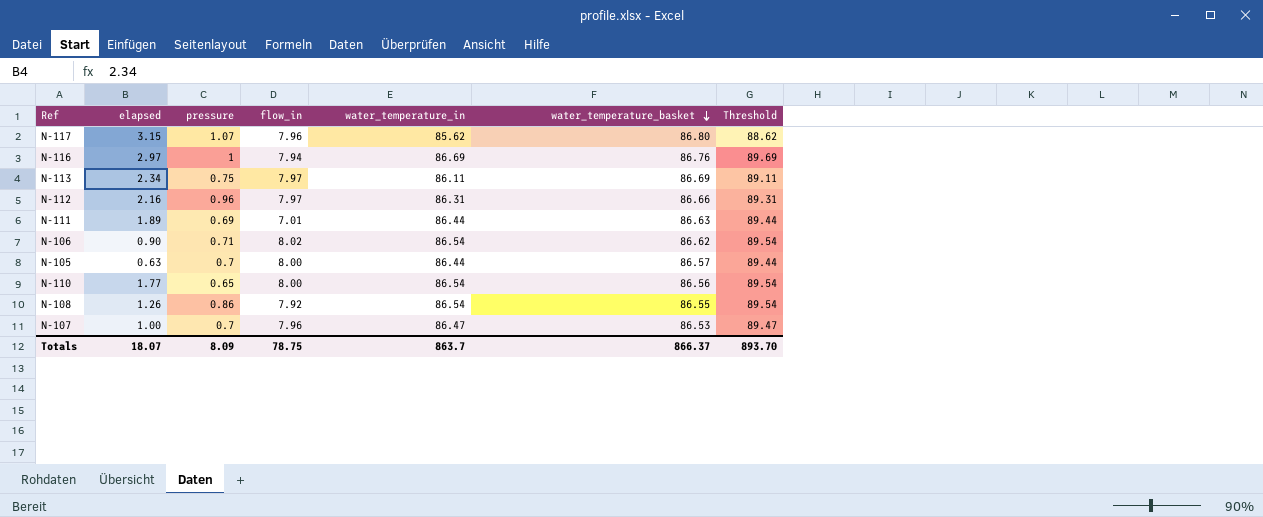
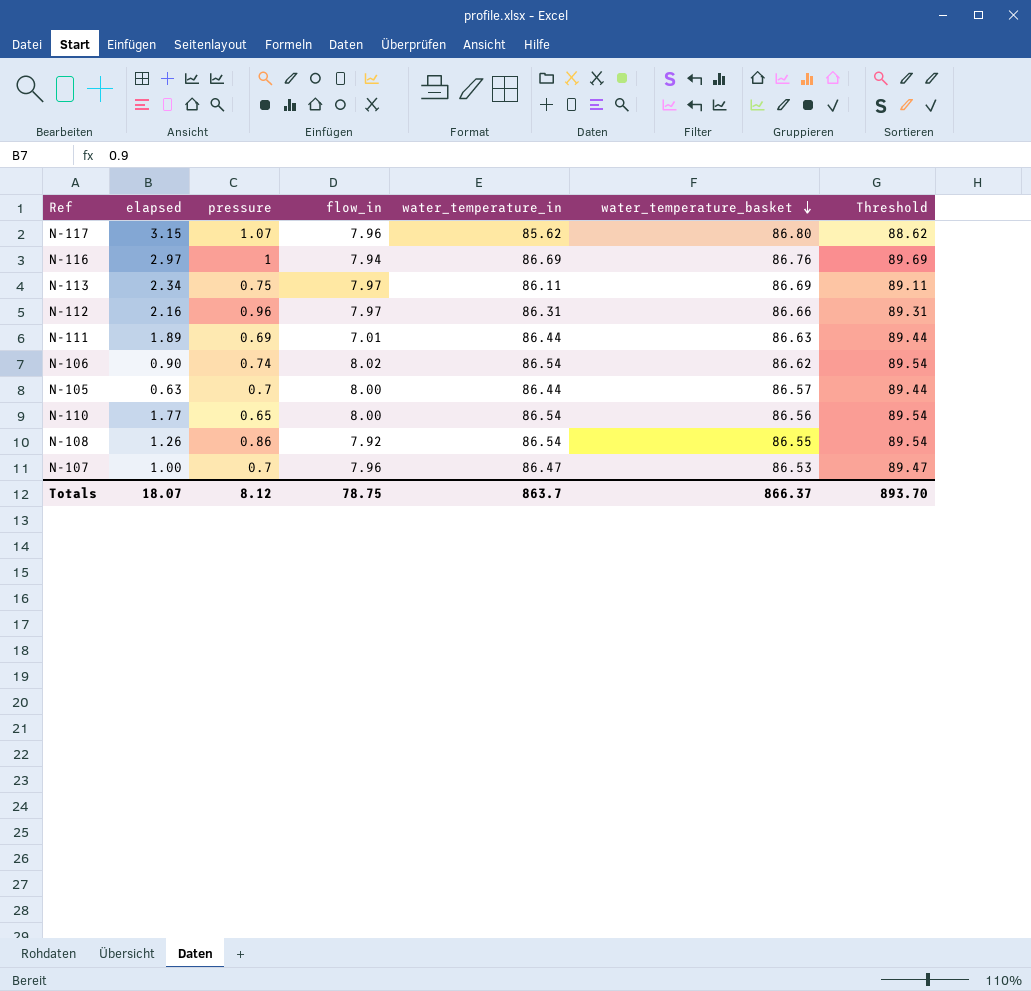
N-106 | pressure: 0.71 -> 0.74
Totals | pressure: 8.09 -> 8.12

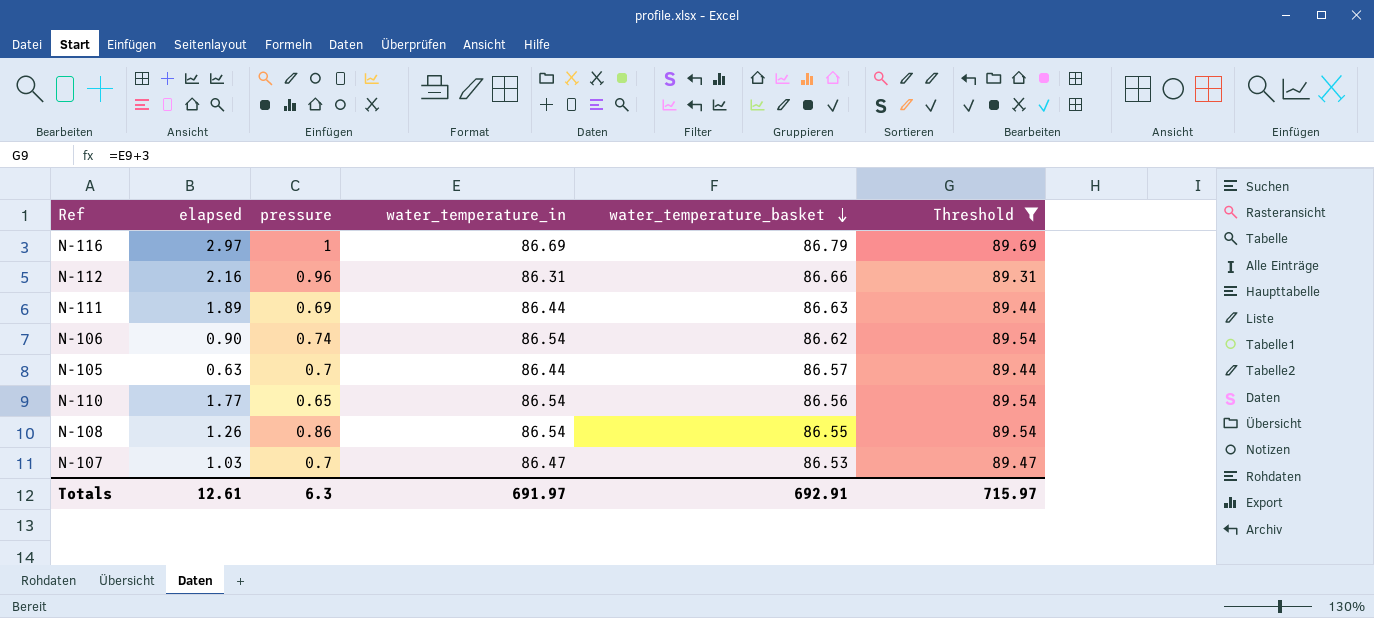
filter: none -> Threshold >= 89.31
column flow_in | position: 4 -> none
N-116 | water_temperature_basket: 86.76 -> 86.79
N-107 | elapsed: 1.00 -> 1.03
Totals | elapsed: 18.07 -> 12.61
Totals | pressure: 8.12 -> 6.3
Totals | water_temperature_in: 863.7 -> 691.97
Totals | water_temperature_basket: 866.37 -> 692.91
Totals | Threshold: 893.70 -> 715.97

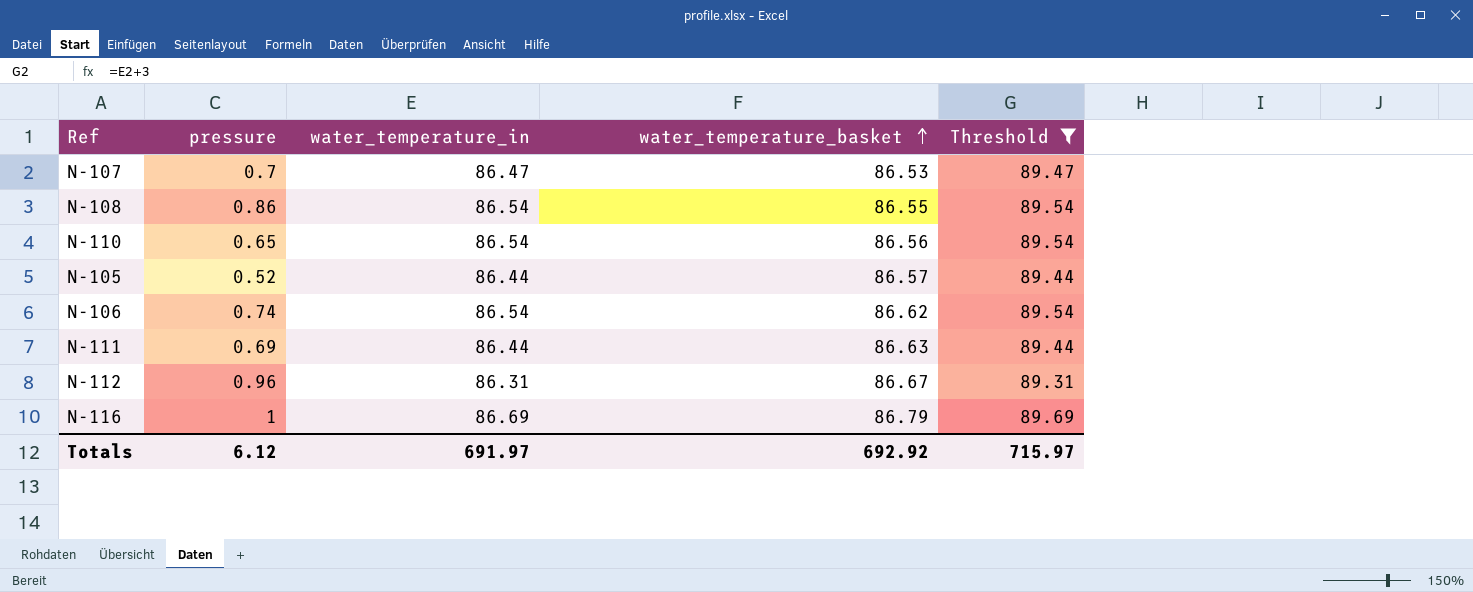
row order: water_temperature_basket descending -> water_temperature_basket ascending
column elapsed | position: 2 -> none
N-105 | pressure: 0.7 -> 0.52
N-112 | water_temperature_basket: 86.66 -> 86.67
Totals | pressure: 6.3 -> 6.12
Totals | water_temperature_basket: 692.91 -> 692.92

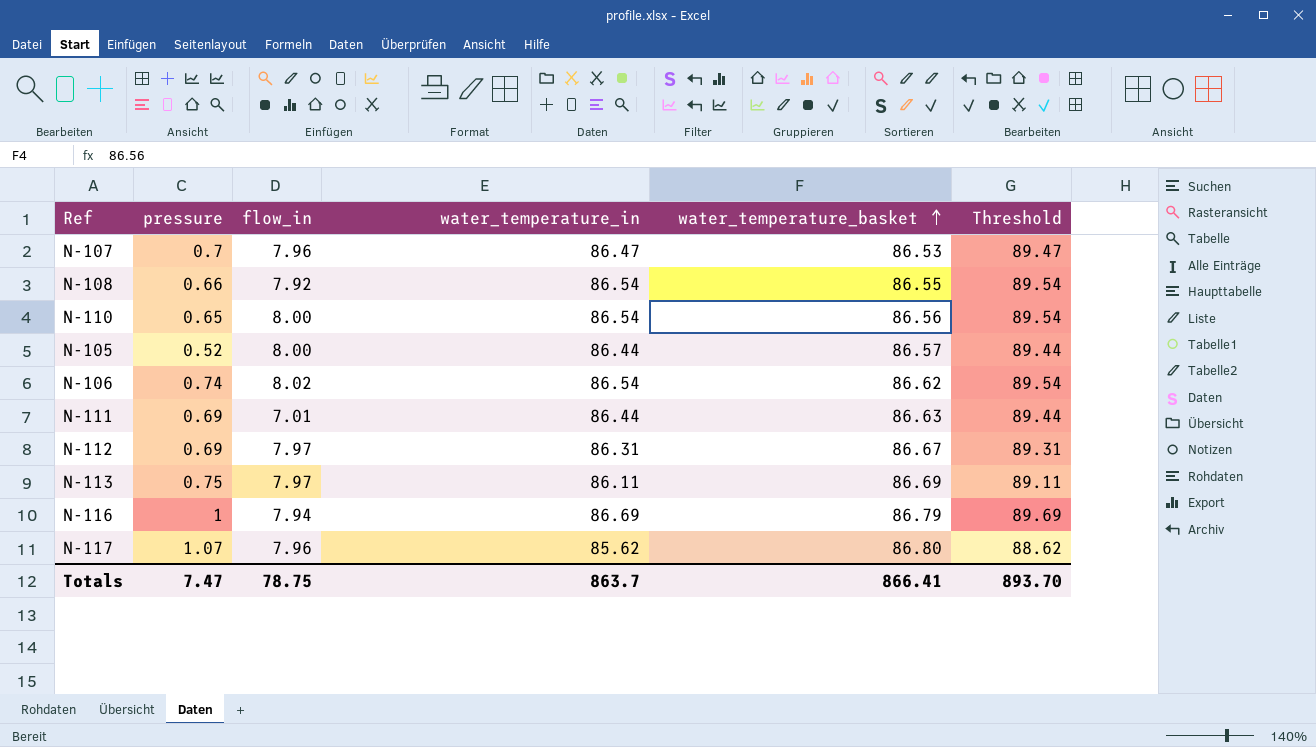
filter: Threshold >= 89.31 -> none
column flow_in | position: none -> 3
N-108 | pressure: 0.86 -> 0.66
N-112 | pressure: 0.96 -> 0.69
Totals | pressure: 6.12 -> 7.47
Totals | water_temperature_in: 691.97 -> 863.7
Totals | water_temperature_basket: 692.92 -> 866.41
Totals | Threshold: 715.97 -> 893.70

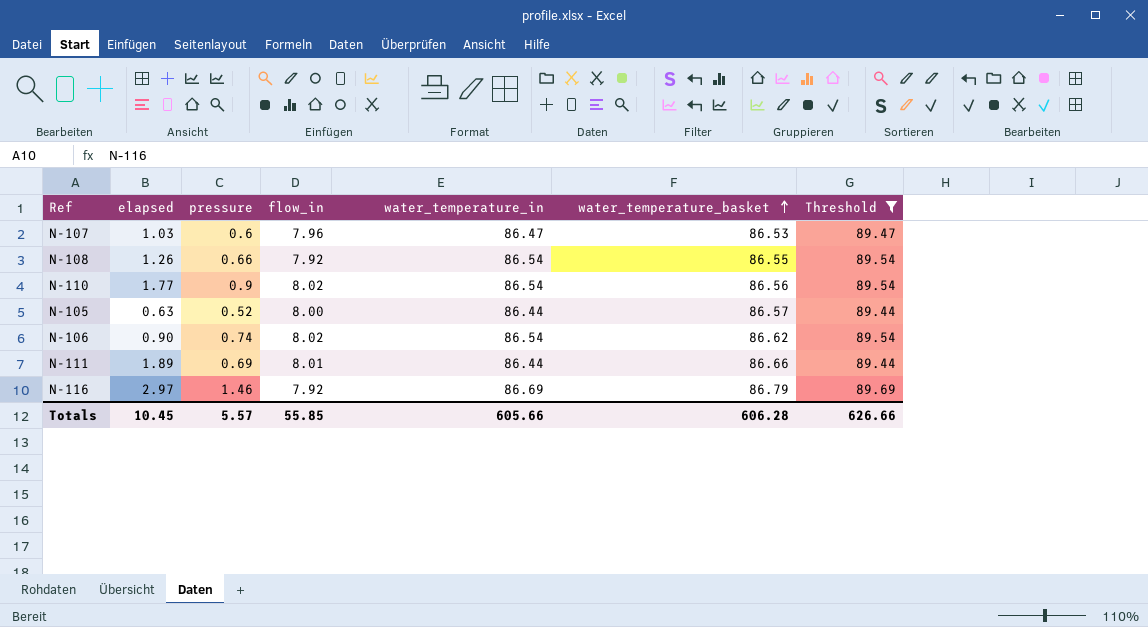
filter: none -> Threshold >= 89.44
column elapsed | position: none -> 2
N-107 | pressure: 0.7 -> 0.6
N-110 | pressure: 0.65 -> 0.9
N-110 | flow_in: 8.00 -> 8.02
N-111 | flow_in: 7.01 -> 8.01
N-111 | water_temperature_basket: 86.63 -> 86.66
N-116 | pressure: 1 -> 1.46
N-116 | flow_in: 7.94 -> 7.92
Totals | pressure: 7.47 -> 5.57
Totals | flow_in: 78.75 -> 55.85
Totals | water_temperature_in: 863.7 -> 605.66
Totals | water_temperature_basket: 866.41 -> 606.28
Totals | Threshold: 893.70 -> 626.66

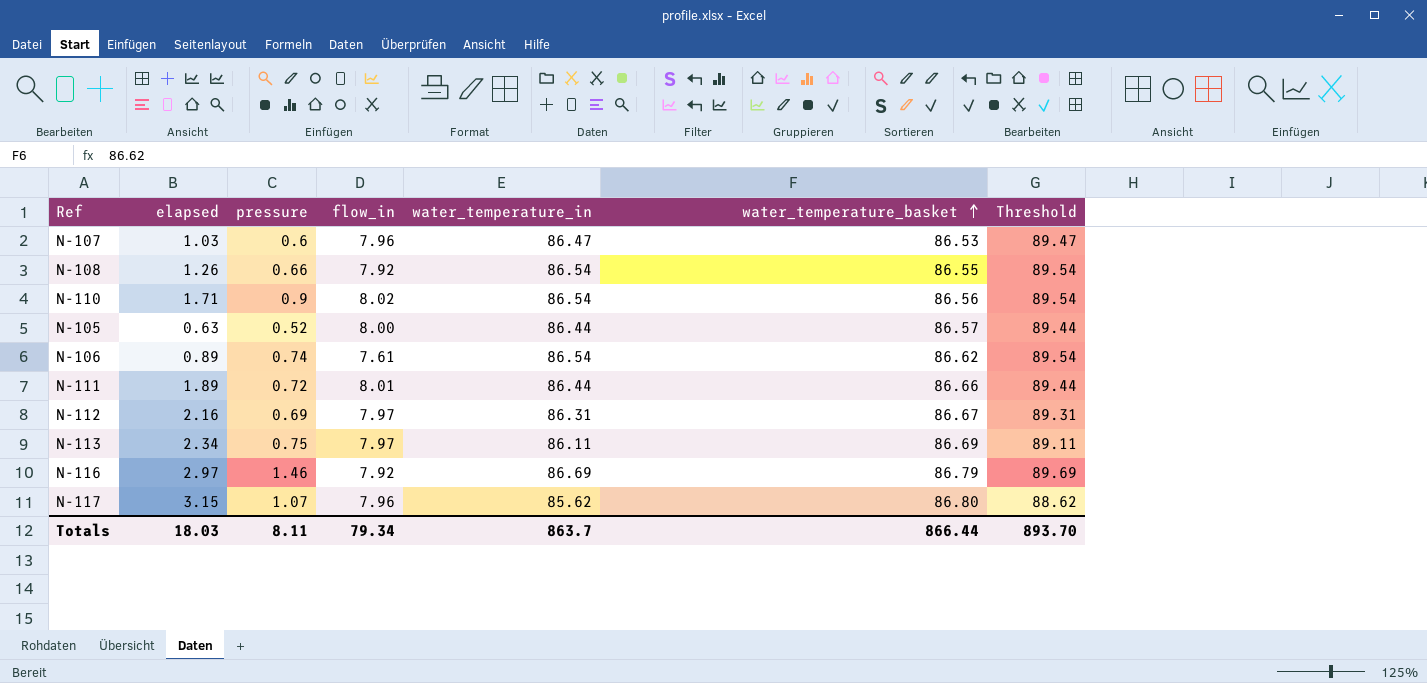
filter: Threshold >= 89.44 -> none
N-110 | elapsed: 1.77 -> 1.71
N-106 | elapsed: 0.90 -> 0.89
N-106 | flow_in: 8.02 -> 7.61
N-111 | pressure: 0.69 -> 0.72
Totals | elapsed: 10.45 -> 18.03
Totals | pressure: 5.57 -> 8.11
Totals | flow_in: 55.85 -> 79.34
Totals | water_temperature_in: 605.66 -> 863.7
Totals | water_temperature_basket: 606.28 -> 866.44
Totals | Threshold: 626.66 -> 893.70

